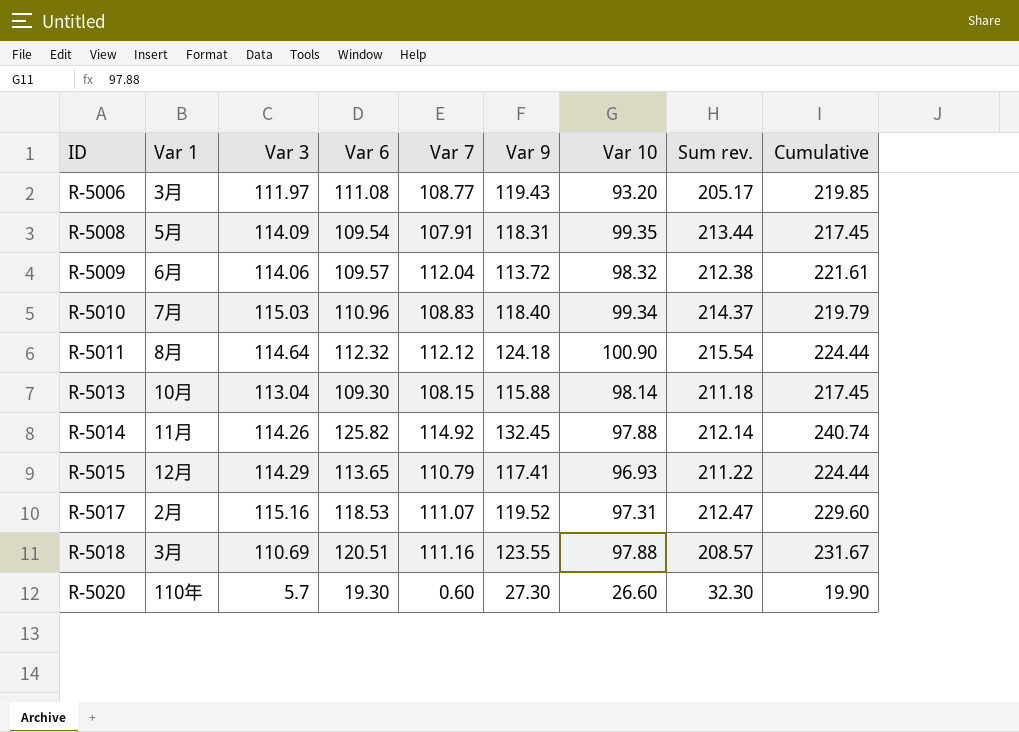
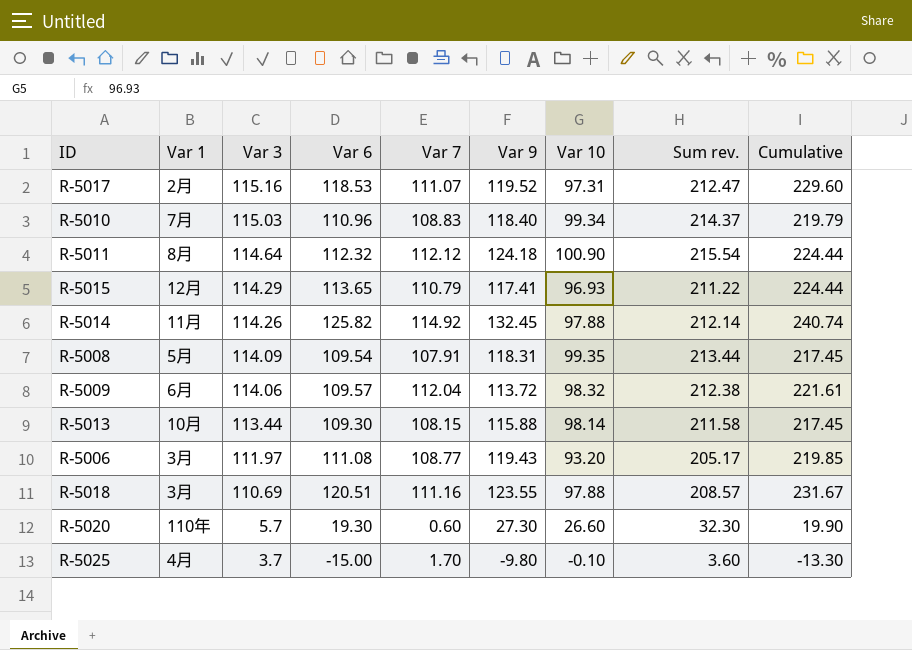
row order: ID ascending -> Var 3 descending
R-5013 | Var 3: 113.04 -> 113.44
R-5013 | Sum rev.: 211.18 -> 211.58
row R-5025: none -> 4月 | 3.7 | -15.00 | 1.70 | -9.80 | -0.10 | 3.60 | -13.30

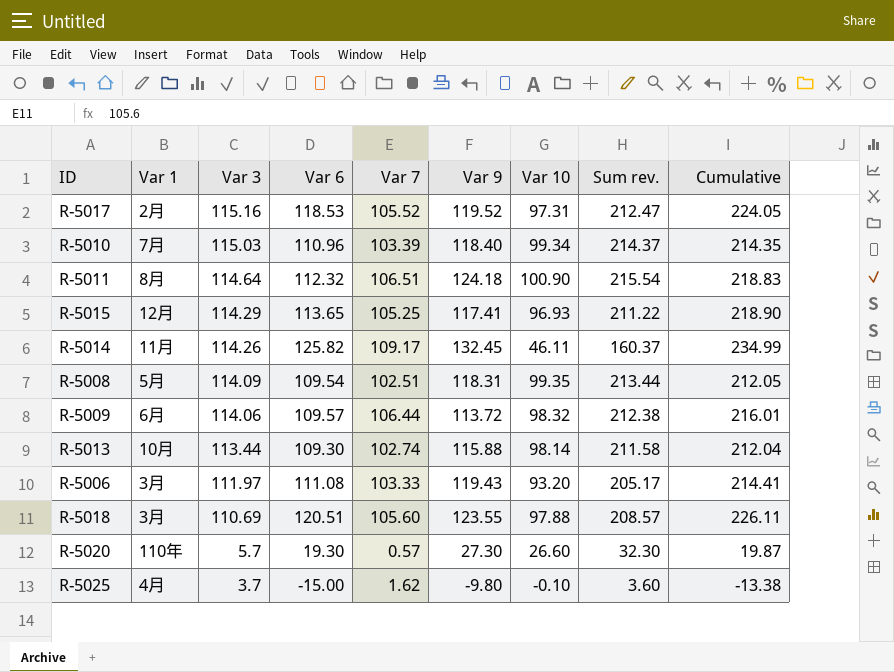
R-5017 | Var 7: 111.07 -> 105.52
R-5017 | Cumulative: 229.60 -> 224.05
R-5010 | Var 7: 108.83 -> 103.39
R-5010 | Cumulative: 219.79 -> 214.35
R-5011 | Var 7: 112.12 -> 106.51
R-5011 | Cumulative: 224.44 -> 218.83
R-5015 | Var 7: 110.79 -> 105.25
R-5015 | Cumulative: 224.44 -> 218.90
R-5014 | Var 7: 114.92 -> 109.17
R-5014 | Var 10: 97.88 -> 46.11
R-5014 | Sum rev.: 212.14 -> 160.37
R-5014 | Cumulative: 240.74 -> 234.99
R-5008 | Var 7: 107.91 -> 102.51
R-5008 | Cumulative: 217.45 -> 212.05
R-5009 | Var 7: 112.04 -> 106.44
R-5009 | Cumulative: 221.61 -> 216.01
R-5013 | Var 7: 108.15 -> 102.74
R-5013 | Cumulative: 217.45 -> 212.04
R-5006 | Var 7: 108.77 -> 103.33
R-5006 | Cumulative: 219.85 -> 214.41
R-5018 | Var 7: 111.16 -> 105.60
R-5018 | Cumulative: 231.67 -> 226.11
R-5020 | Var 7: 0.60 -> 0.57
R-5020 | Cumulative: 19.90 -> 19.87
R-5025 | Var 7: 1.70 -> 1.62
R-5025 | Cumulative: -13.30 -> -13.38

